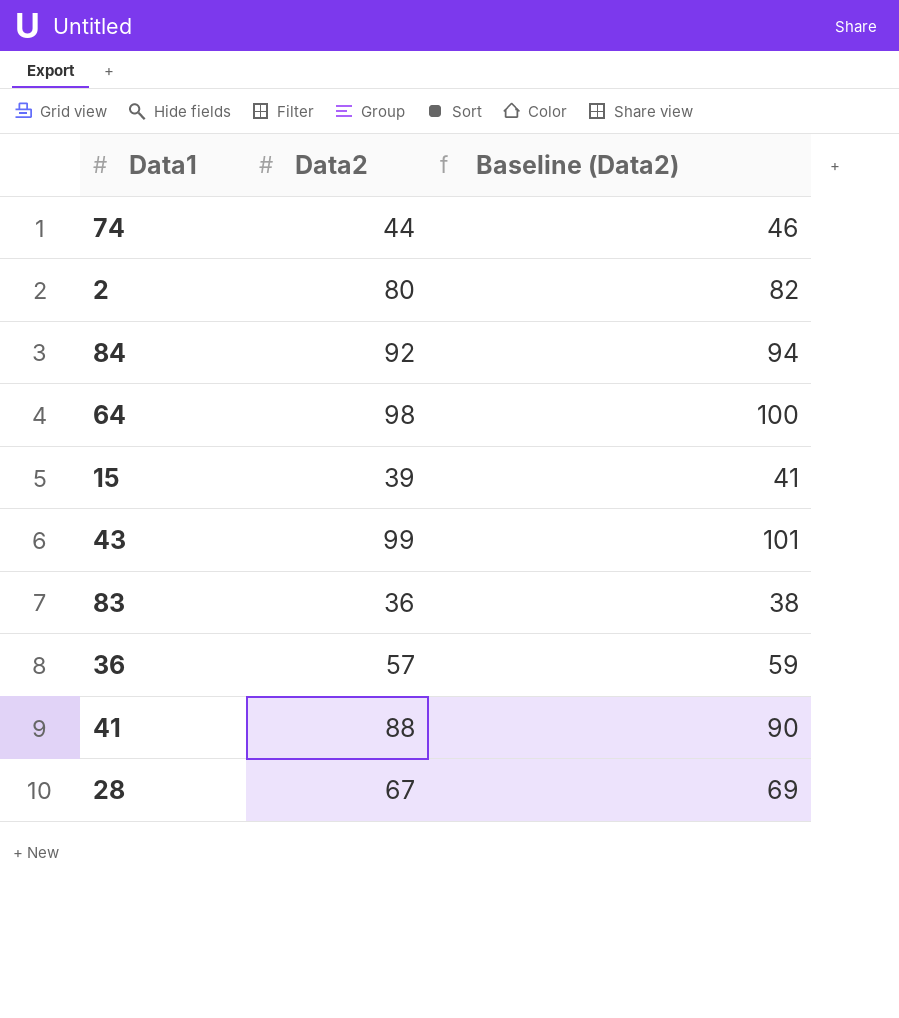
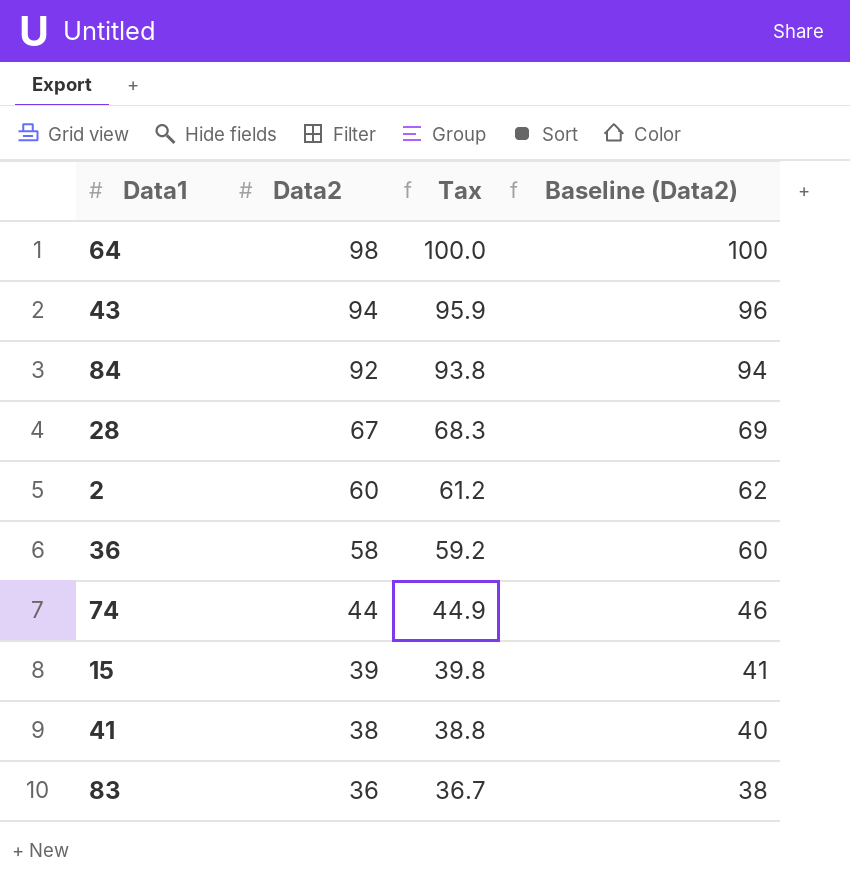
row order: none -> Data2 descending
column Tax | formula: none -> [Data2] * 1.02
43 | Data2: 99 -> 94
43 | Baseline (Data2): 101 -> 96
2 | Data2: 80 -> 60
2 | Baseline (Data2): 82 -> 62
36 | Data2: 57 -> 58
36 | Baseline (Data2): 59 -> 60
41 | Data2: 88 -> 38
41 | Baseline (Data2): 90 -> 40

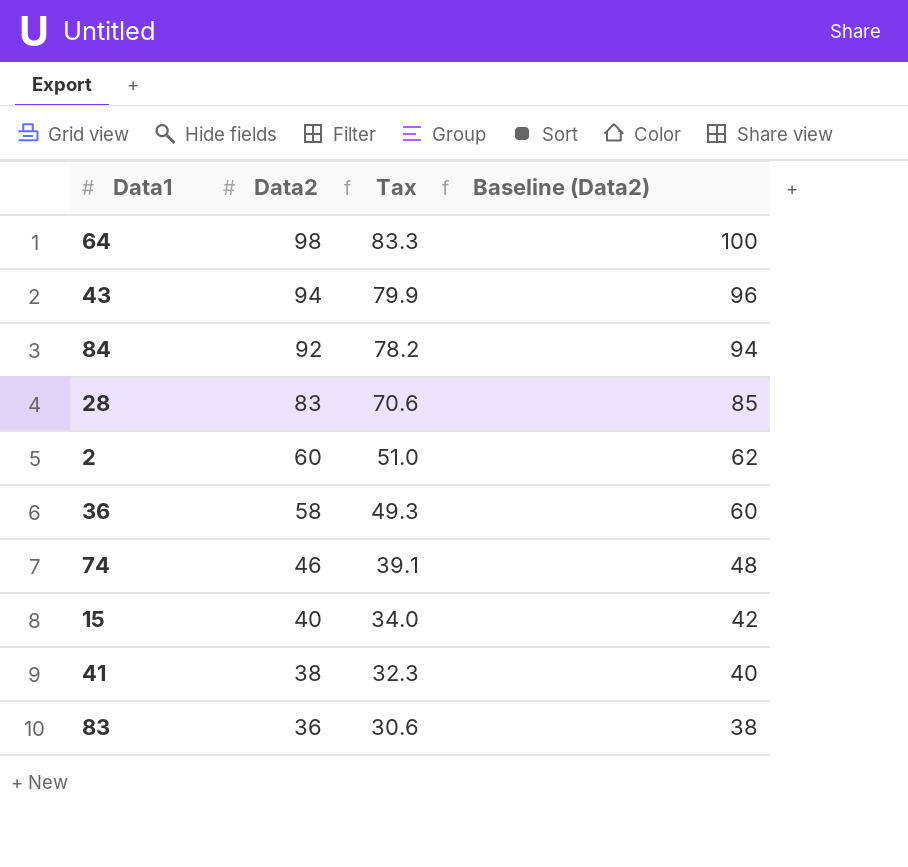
column Tax | formula: [Data2] * 1.02 -> [Data2] * 0.85
28 | Data2: 67 -> 83
28 | Baseline (Data2): 69 -> 85
74 | Data2: 44 -> 46
74 | Baseline (Data2): 46 -> 48
15 | Data2: 39 -> 40
15 | Baseline (Data2): 41 -> 42

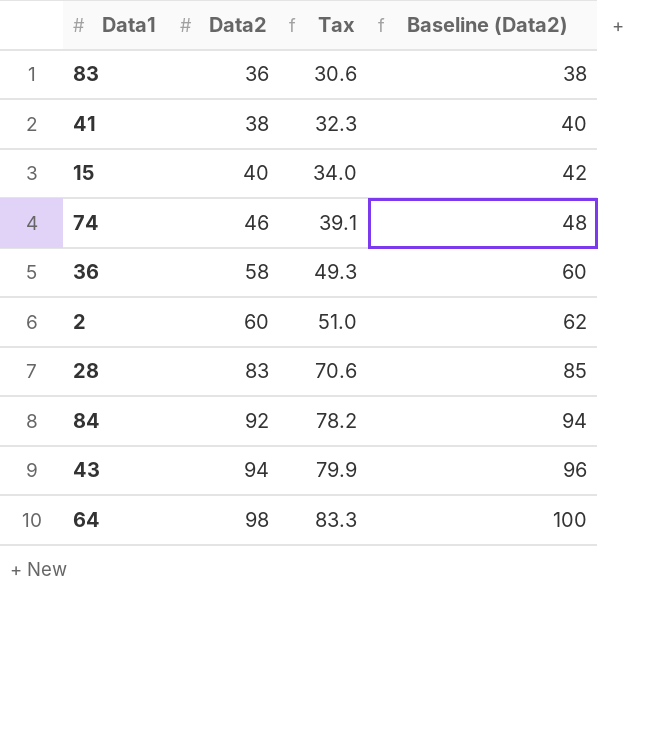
row order: Data2 descending -> Data2 ascending

